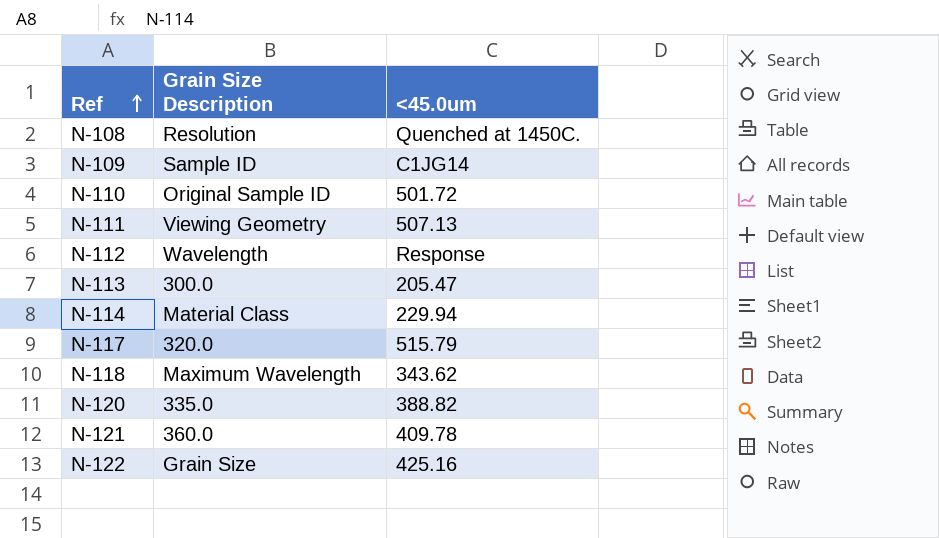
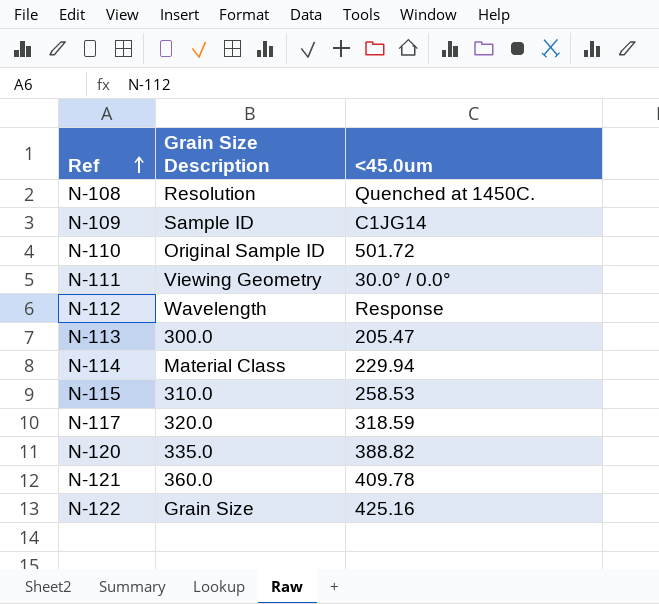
row N-118: Maximum Wavelength | 343.62 -> none
N-111 | <45.0um: 507.13 -> 30.0° / 0.0°
row N-115: none -> 310.0 | 258.53
N-117 | <45.0um: 515.79 -> 318.59

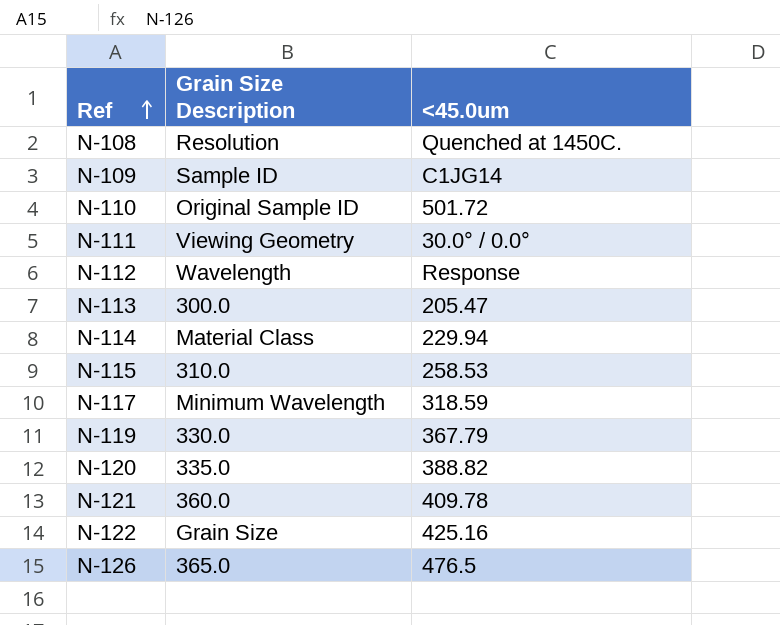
N-117 | Grain Size Description: 320.0 -> Minimum Wavelength
row N-119: none -> 330.0 | 367.79
row N-126: none -> 365.0 | 476.5

